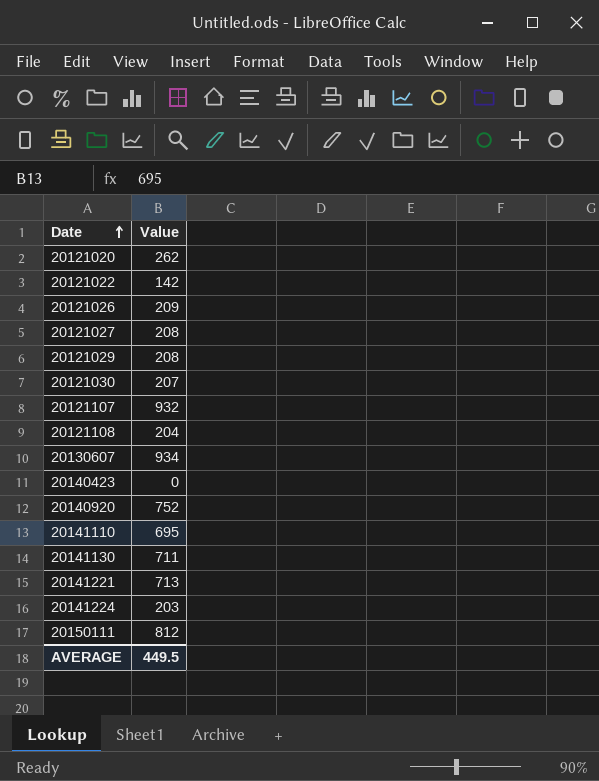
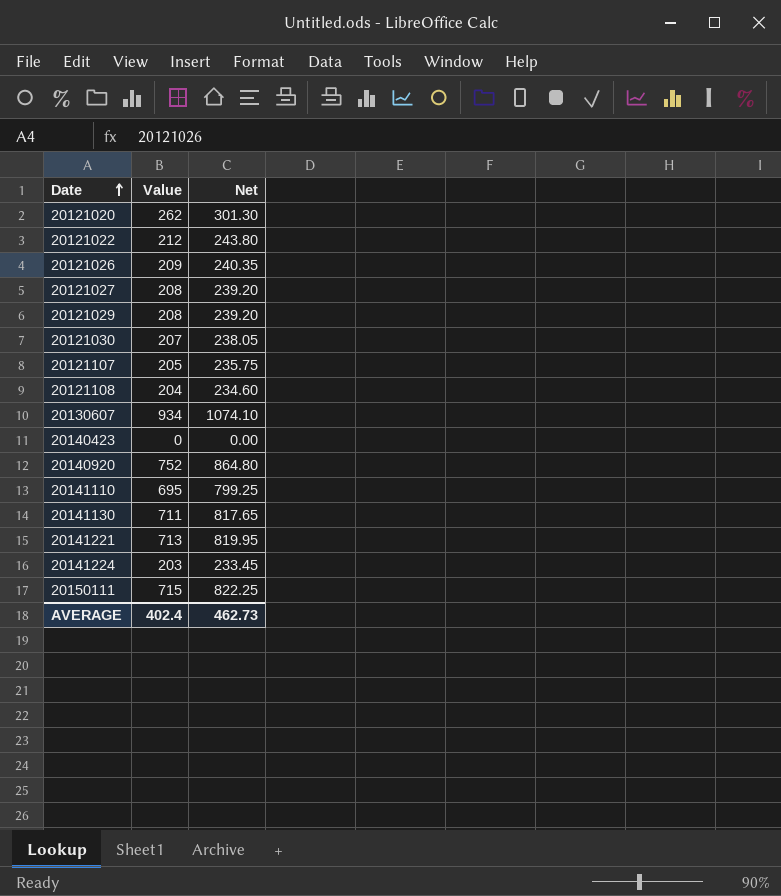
column Net | formula: none -> [Value] * 1.15
20121022 | Value: 142 -> 212
20121107 | Value: 932 -> 205
20150111 | Value: 812 -> 715
AVERAGE | Value: 449.5 -> 402.4

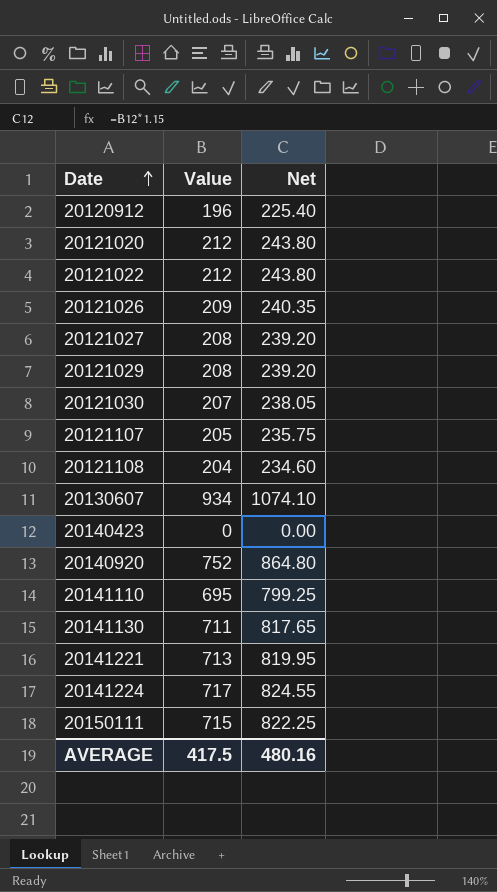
row 20120912: none -> 196 | 225.40
20121020 | Value: 262 -> 212
20121020 | Net: 301.30 -> 243.80
20141224 | Value: 203 -> 717
20141224 | Net: 233.45 -> 824.55
AVERAGE | Value: 402.4 -> 417.5
AVERAGE | Net: 462.73 -> 480.16

